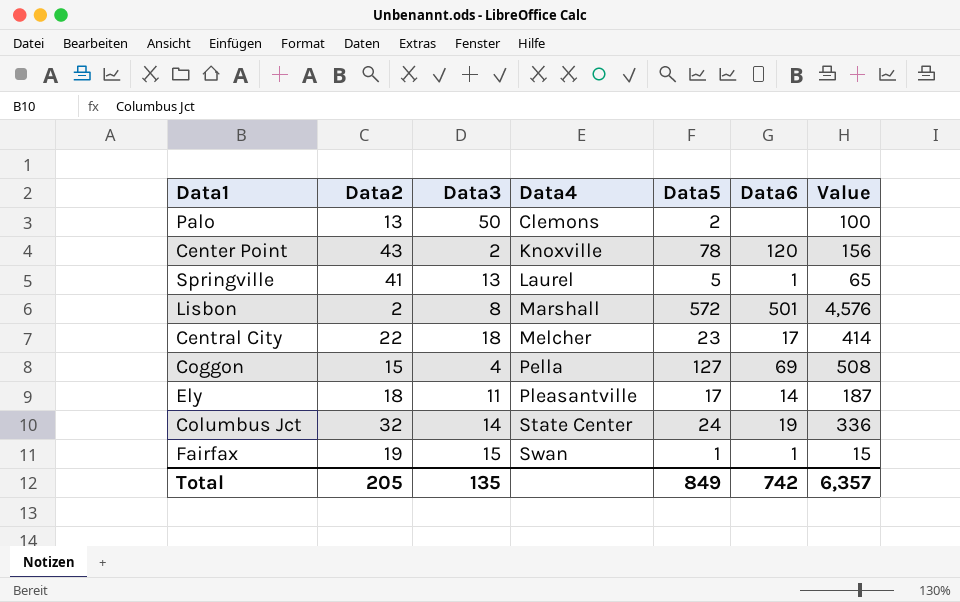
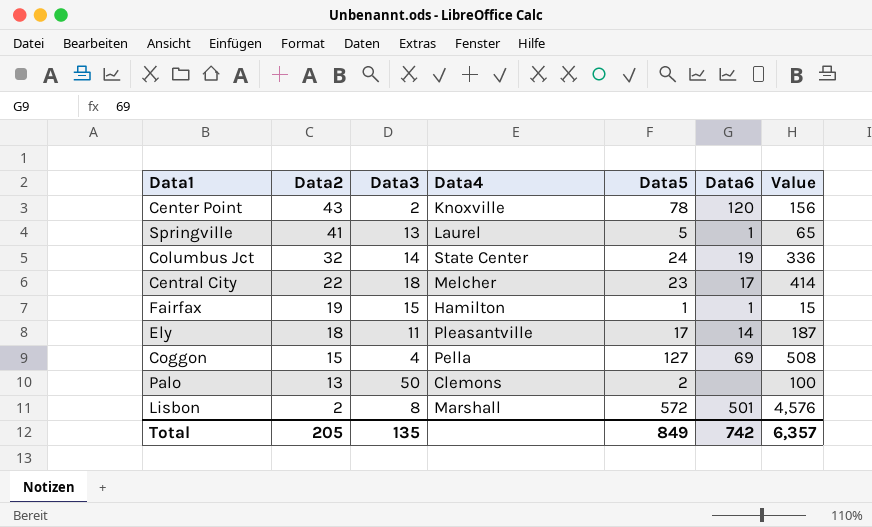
row order: Data4 ascending -> Data2 descending
Fairfax | Data4: Swan -> Hamilton

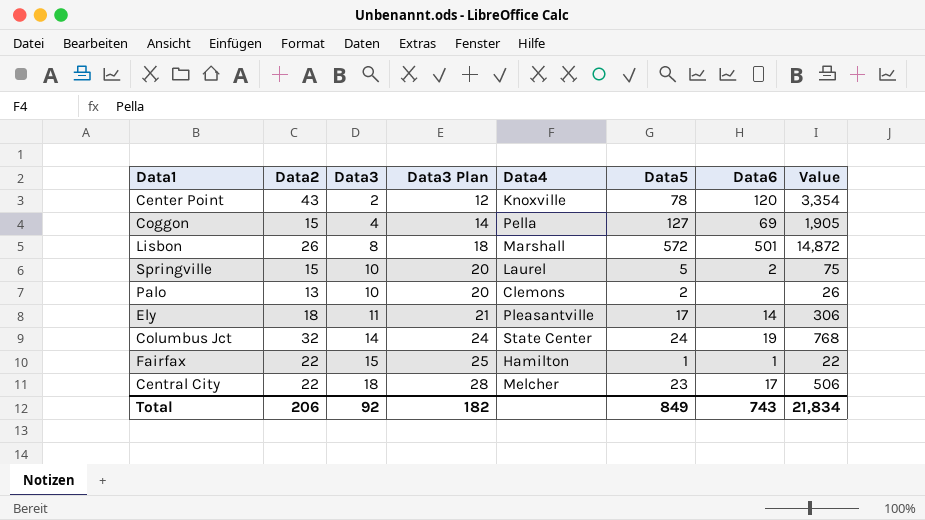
row order: Data2 descending -> Data3 ascending
column Data3 Plan | formula: none -> [Data3] + 10
column Value | formula: [Data3] * [Data5] -> [Data2] * [Data5]
Lisbon | Data2: 2 -> 26
Springville | Data2: 41 -> 15
Springville | Data3: 13 -> 10
Springville | Data6: 1 -> 2
Palo | Data3: 50 -> 10
Fairfax | Data2: 19 -> 22
Total | Data2: 205 -> 206
Total | Data3: 135 -> 92
Total | Data6: 742 -> 743
Total | Value: 6,357 -> 21,834

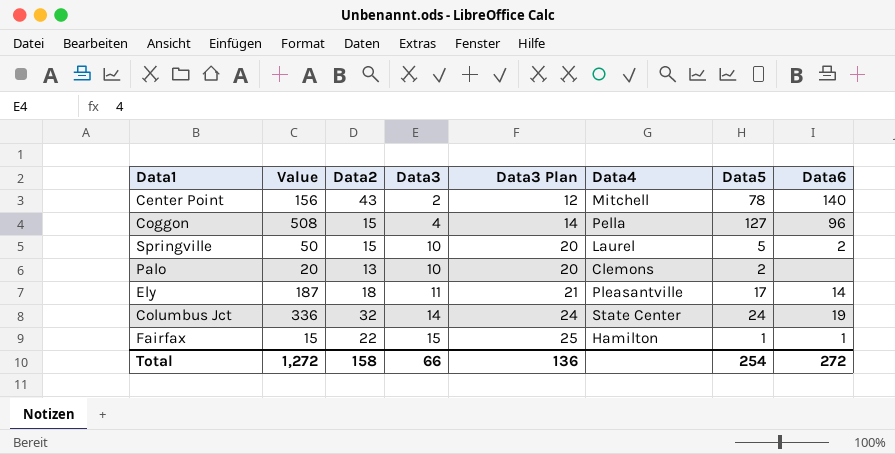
column Value | formula: [Data2] * [Data5] -> [Data3] * [Data5]
column Value | position: 8 -> 2
row Lisbon: 26 | 8 | 18 | Marshall | 572 | 501 | 14,872 -> none
row Central City: 22 | 18 | 28 | Melcher | 23 | 17 | 506 -> none
Center Point | Data4: Knoxville -> Mitchell
Center Point | Data6: 120 -> 140
Coggon | Data6: 69 -> 96
Total | Value: 21,834 -> 1,272
Total | Data2: 206 -> 158
Total | Data3: 92 -> 66
Total | Data3 Plan: 182 -> 136
Total | Data5: 849 -> 254
Total | Data6: 743 -> 272

